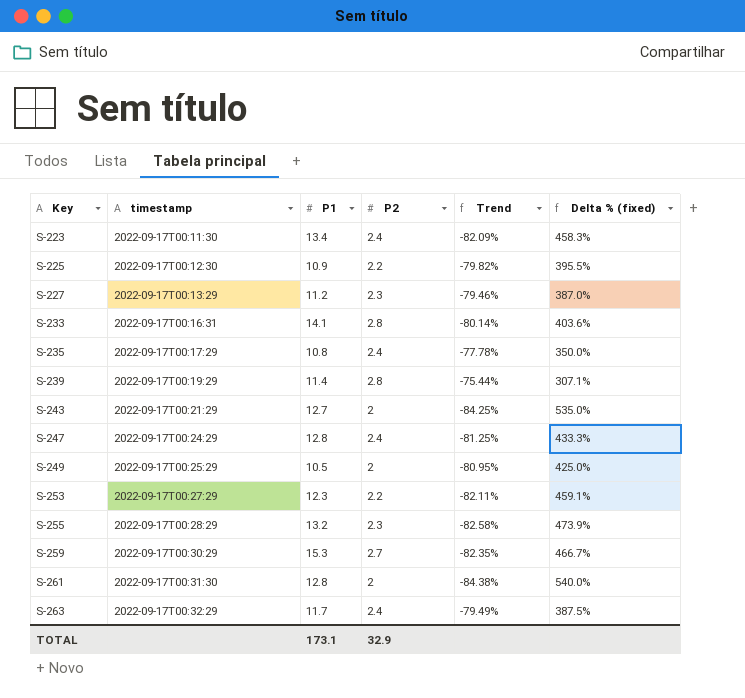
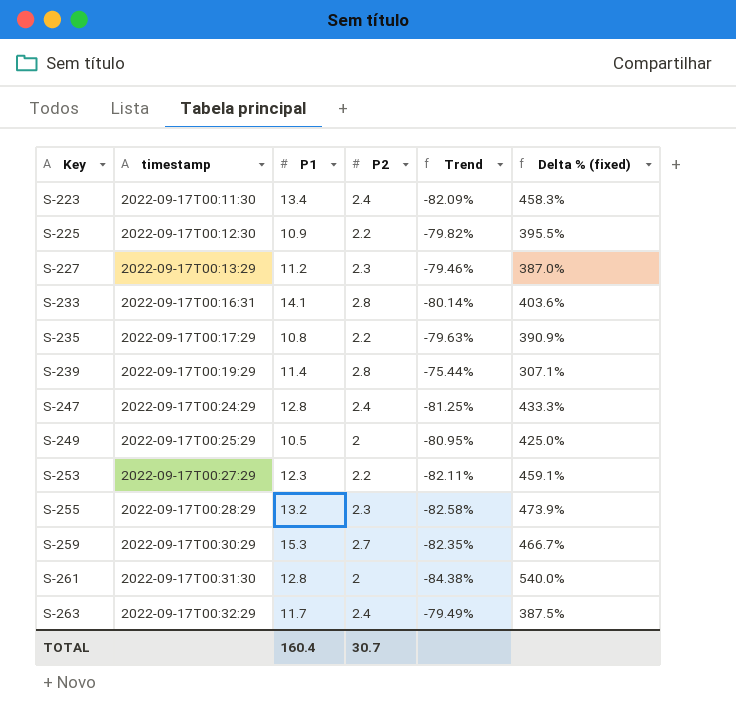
row S-243: 2022-09-17T00:21:29 | 12.7 | 2 | -84.25% | 535.0% -> none
S-235 | P2: 2.4 -> 2.2
S-235 | Trend: -77.78% -> -79.63%
S-235 | Delta % (fixed): 350.0% -> 390.9%
TOTAL | P1: 173.1 -> 160.4
TOTAL | P2: 32.9 -> 30.7

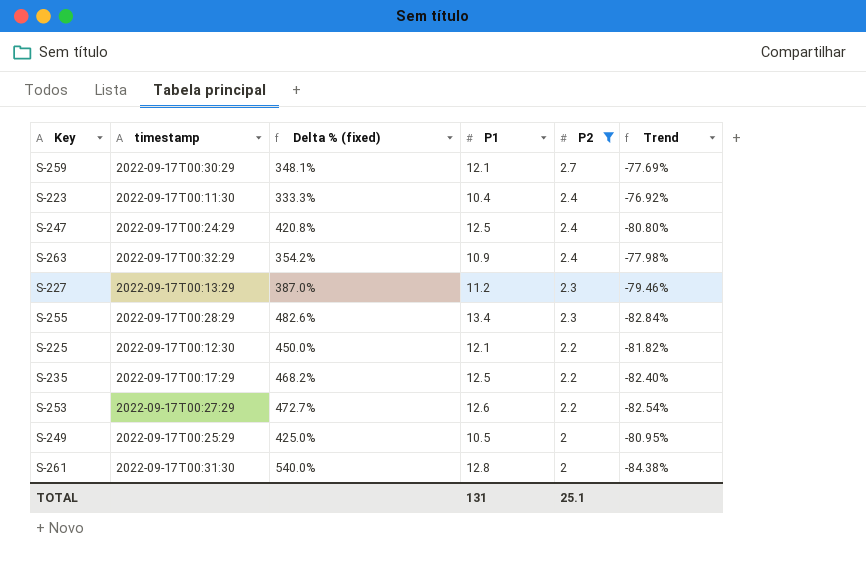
filter: none -> P2 != 2.8
row order: Key ascending -> P2 descending
column Delta % (fixed) | position: 6 -> 3
S-259 | Delta % (fixed): 466.7% -> 348.1%
S-259 | P1: 15.3 -> 12.1
S-259 | Trend: -82.35% -> -77.69%
S-223 | Delta % (fixed): 458.3% -> 333.3%
S-223 | P1: 13.4 -> 10.4
S-223 | Trend: -82.09% -> -76.92%
S-247 | Delta % (fixed): 433.3% -> 420.8%
S-247 | P1: 12.8 -> 12.5
S-247 | Trend: -81.25% -> -80.80%
S-263 | Delta % (fixed): 387.5% -> 354.2%
S-263 | P1: 11.7 -> 10.9
S-263 | Trend: -79.49% -> -77.98%
S-255 | Delta % (fixed): 473.9% -> 482.6%
S-255 | P1: 13.2 -> 13.4
S-255 | Trend: -82.58% -> -82.84%
S-225 | Delta % (fixed): 395.5% -> 450.0%
S-225 | P1: 10.9 -> 12.1
S-225 | Trend: -79.82% -> -81.82%
S-235 | Delta % (fixed): 390.9% -> 468.2%
S-235 | P1: 10.8 -> 12.5
S-235 | Trend: -79.63% -> -82.40%
S-253 | Delta % (fixed): 459.1% -> 472.7%
S-253 | P1: 12.3 -> 12.6
S-253 | Trend: -82.11% -> -82.54%
TOTAL | P1: 160.4 -> 131
TOTAL | P2: 30.7 -> 25.1

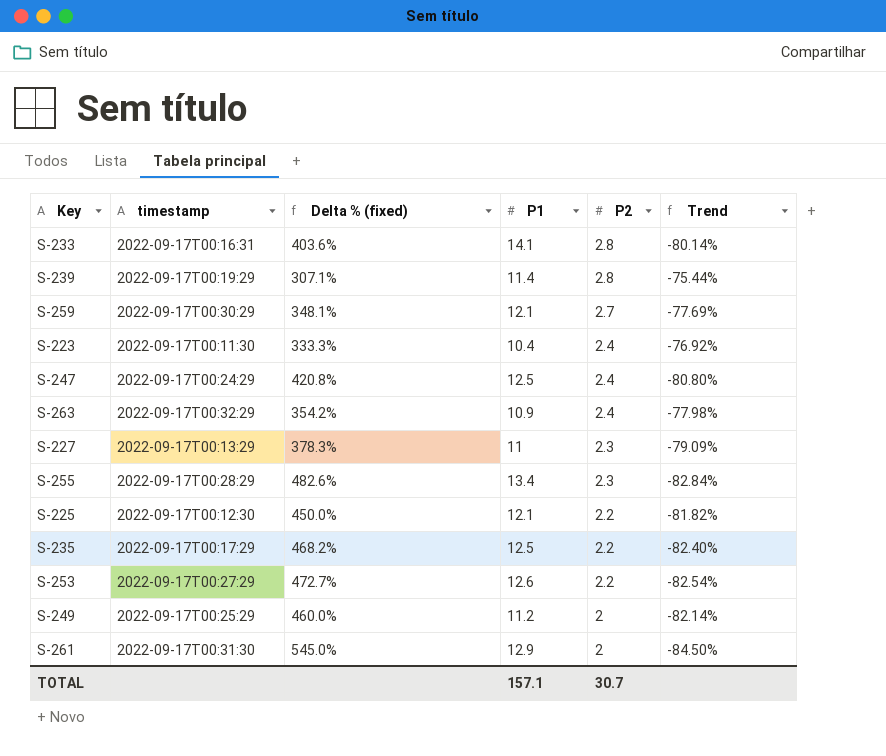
filter: P2 != 2.8 -> none
S-227 | Delta % (fixed): 387.0% -> 378.3%
S-227 | P1: 11.2 -> 11
S-227 | Trend: -79.46% -> -79.09%
S-249 | Delta % (fixed): 425.0% -> 460.0%
S-249 | P1: 10.5 -> 11.2
S-249 | Trend: -80.95% -> -82.14%
S-261 | Delta % (fixed): 540.0% -> 545.0%
S-261 | P1: 12.8 -> 12.9
S-261 | Trend: -84.38% -> -84.50%
TOTAL | P1: 131 -> 157.1
TOTAL | P2: 25.1 -> 30.7

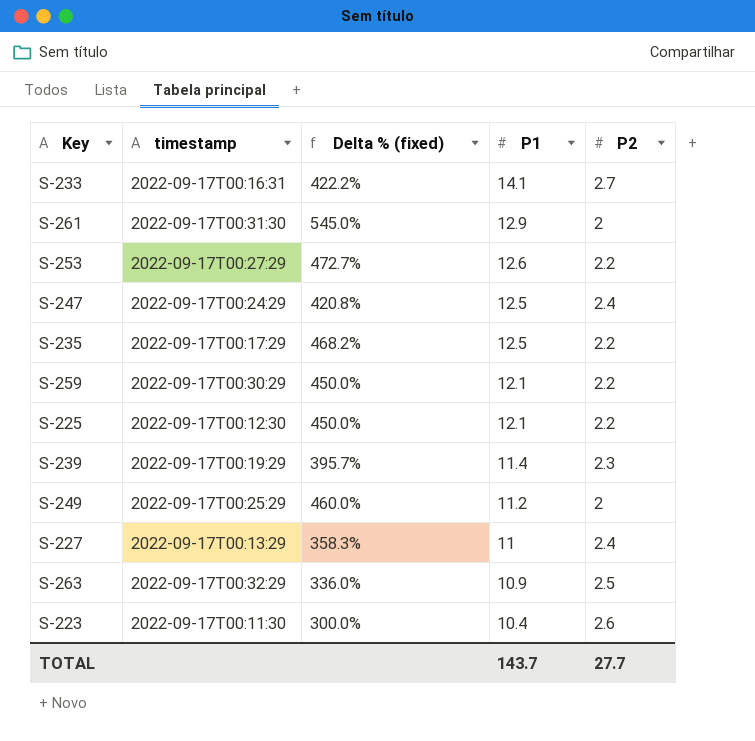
row order: P2 descending -> P1 descending
column Trend | formula: ([P2] - [P1]) / [P1] -> none
row S-255: 2022-09-17T00:28:29 | 482.6% | 13.4 | 2.3 | -82.84% -> none
S-233 | Delta % (fixed): 403.6% -> 422.2%
S-233 | P2: 2.8 -> 2.7
S-259 | Delta % (fixed): 348.1% -> 450.0%
S-259 | P2: 2.7 -> 2.2
S-239 | Delta % (fixed): 307.1% -> 395.7%
S-239 | P2: 2.8 -> 2.3
S-227 | Delta % (fixed): 378.3% -> 358.3%
S-227 | P2: 2.3 -> 2.4
S-263 | Delta % (fixed): 354.2% -> 336.0%
S-263 | P2: 2.4 -> 2.5
S-223 | Delta % (fixed): 333.3% -> 300.0%
S-223 | P2: 2.4 -> 2.6
TOTAL | P1: 157.1 -> 143.7
TOTAL | P2: 30.7 -> 27.7

